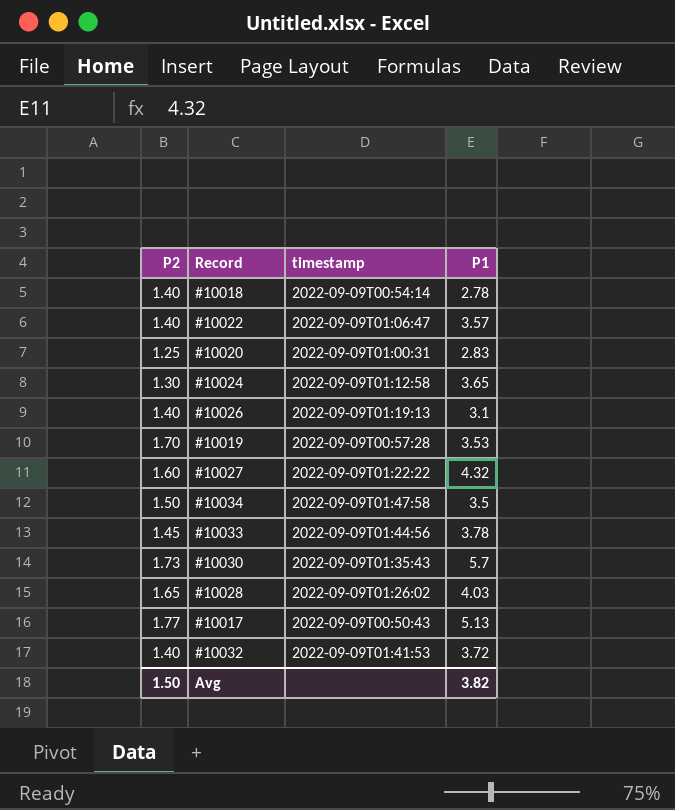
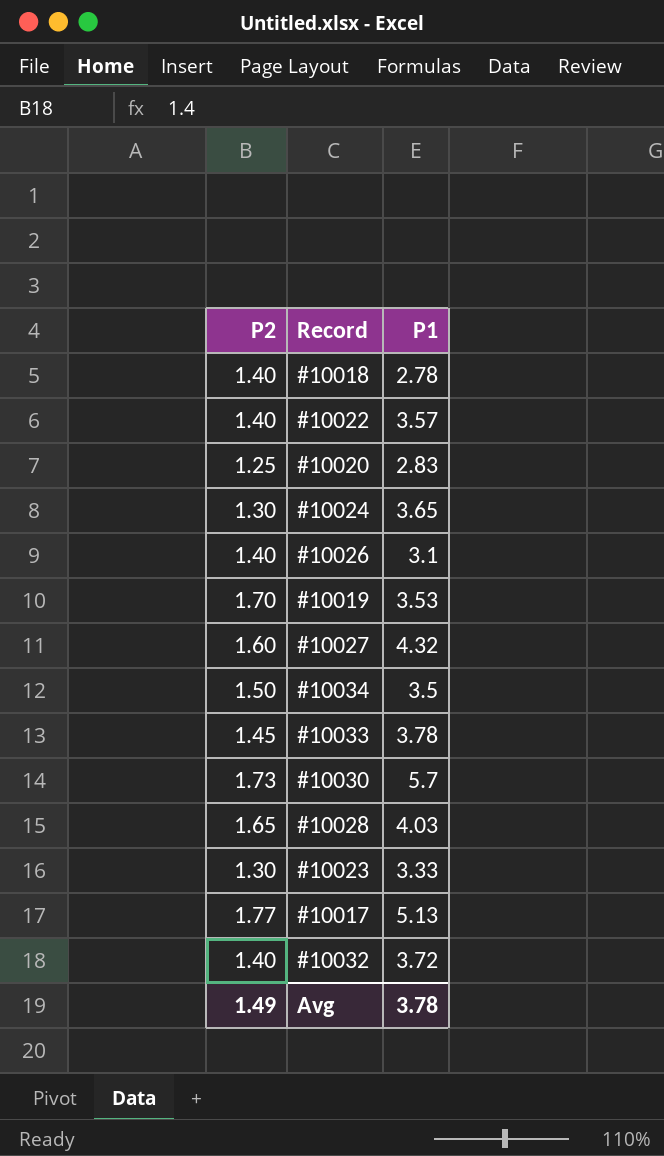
column timestamp | position: 3 -> none
row #10023: none -> 1.30 | 3.33
Avg | P2: 1.50 -> 1.49
Avg | P1: 3.82 -> 3.78

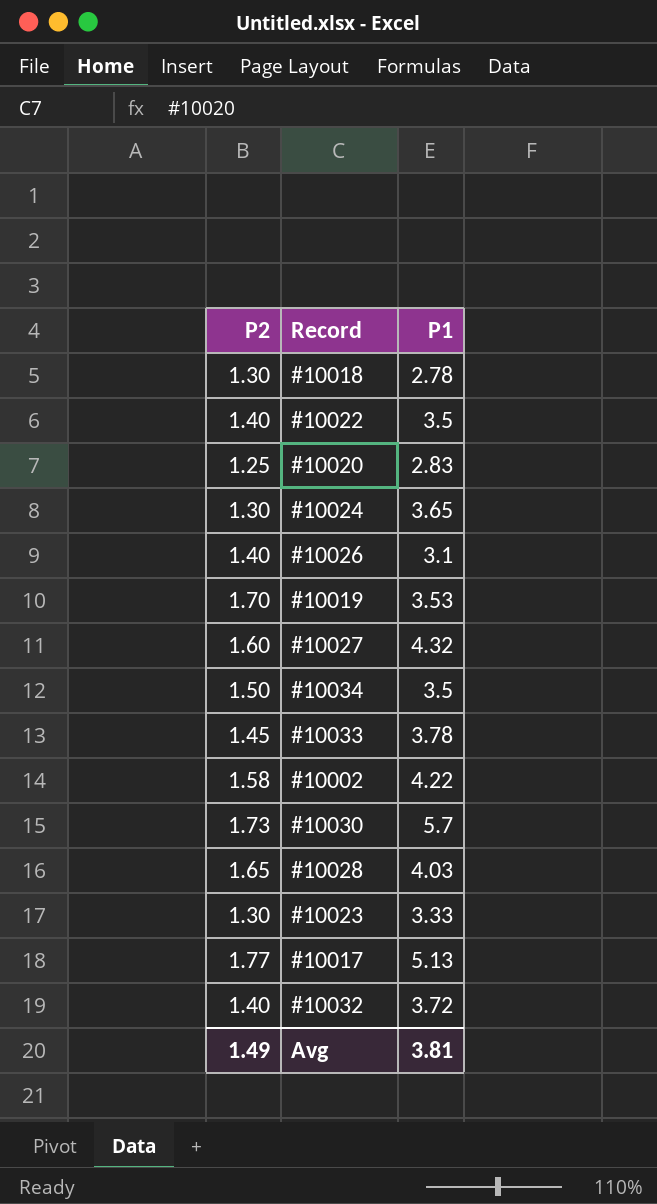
#10018 | P2: 1.40 -> 1.30
#10022 | P1: 3.57 -> 3.5
row #10002: none -> 1.58 | 4.22
Avg | P1: 3.78 -> 3.81

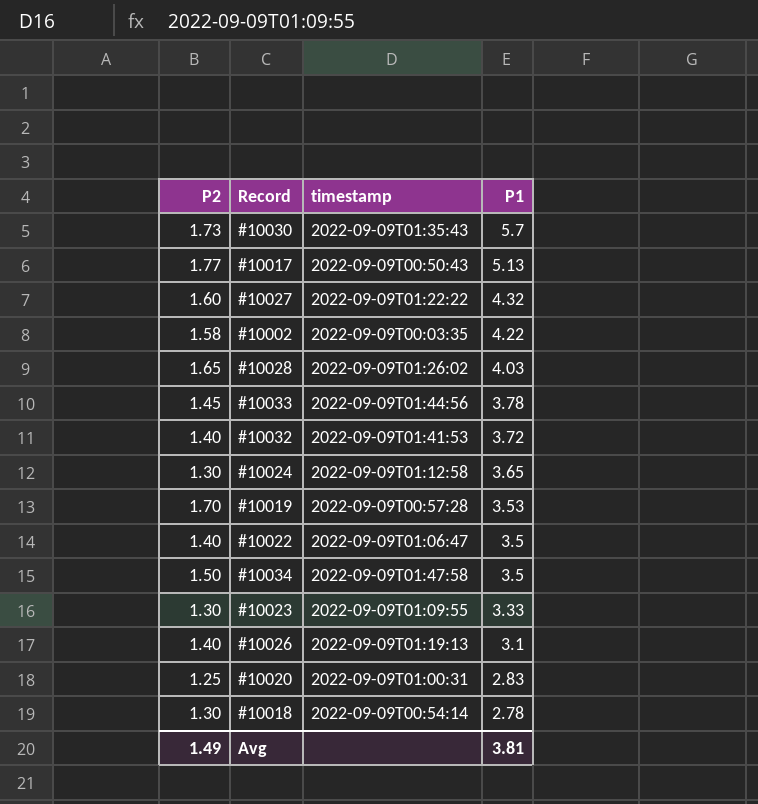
row order: none -> P1 descending
column timestamp | position: none -> 3

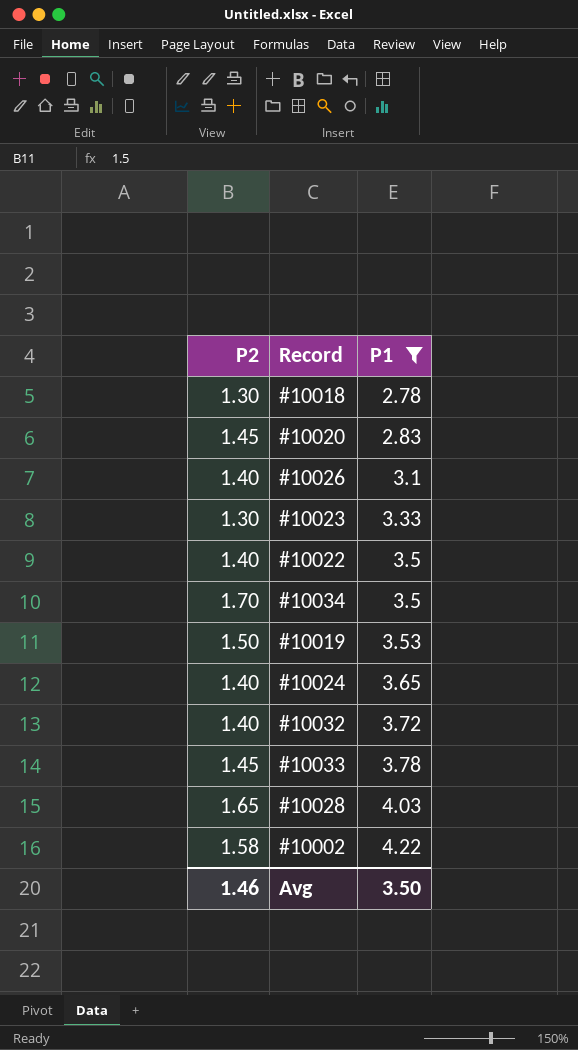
filter: none -> P1 <= 4.22
row order: P1 descending -> P1 ascending
column timestamp | position: 3 -> none
#10020 | P2: 1.25 -> 1.45
#10034 | P2: 1.50 -> 1.70
#10019 | P2: 1.70 -> 1.50
#10024 | P2: 1.30 -> 1.40
Avg | P2: 1.49 -> 1.46
Avg | P1: 3.81 -> 3.50

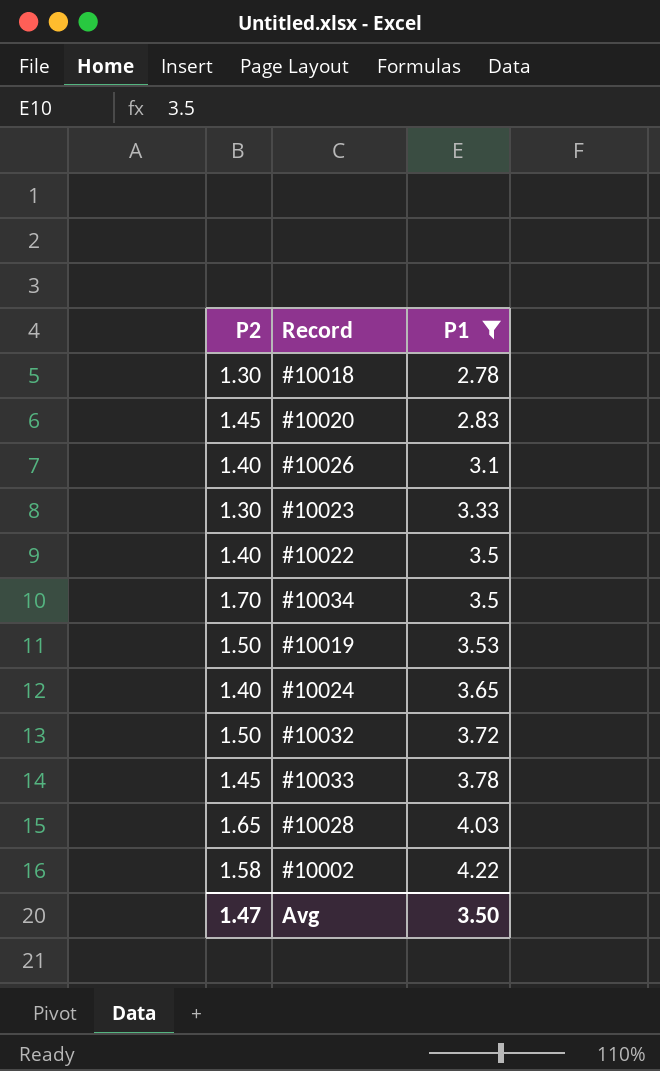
#10032 | P2: 1.40 -> 1.50
Avg | P2: 1.46 -> 1.47

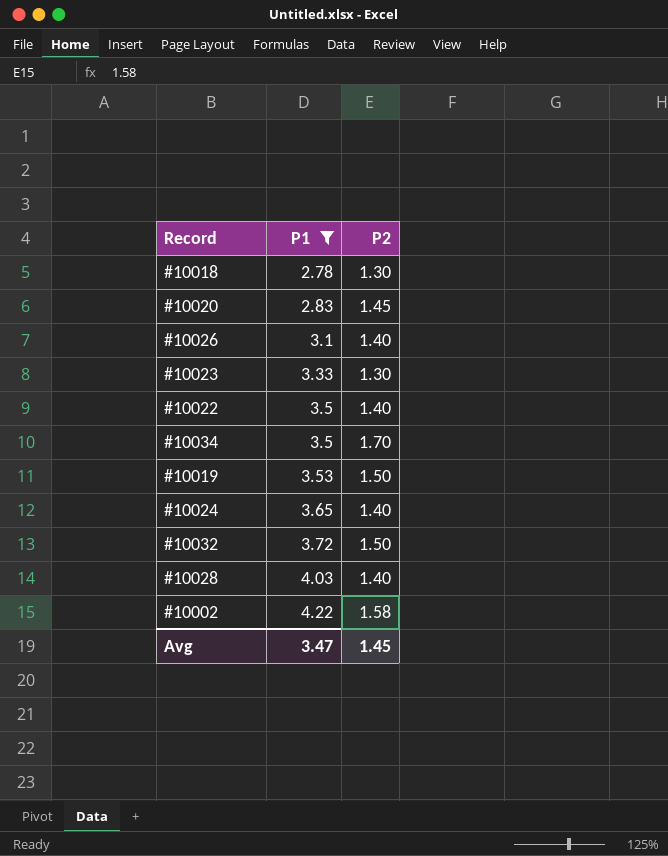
column P2 | position: 1 -> 3
row #10033: 1.45 | 3.78 -> none
#10028 | P2: 1.65 -> 1.40
Avg | P1: 3.50 -> 3.47
Avg | P2: 1.47 -> 1.45

